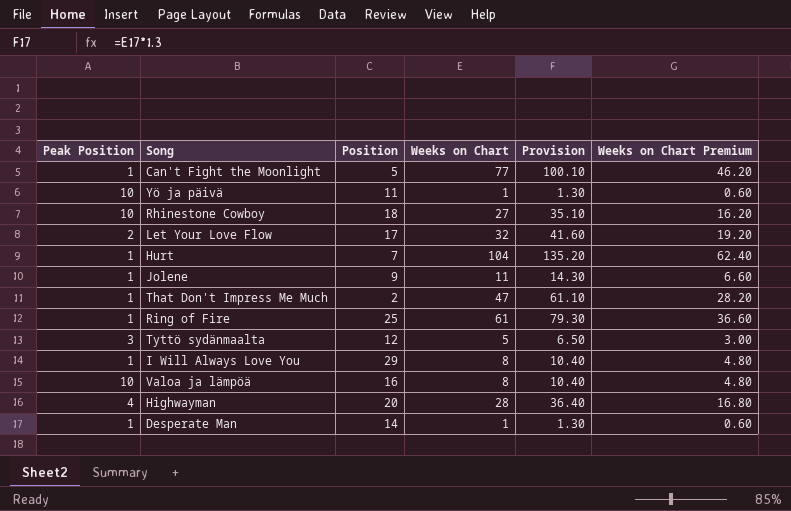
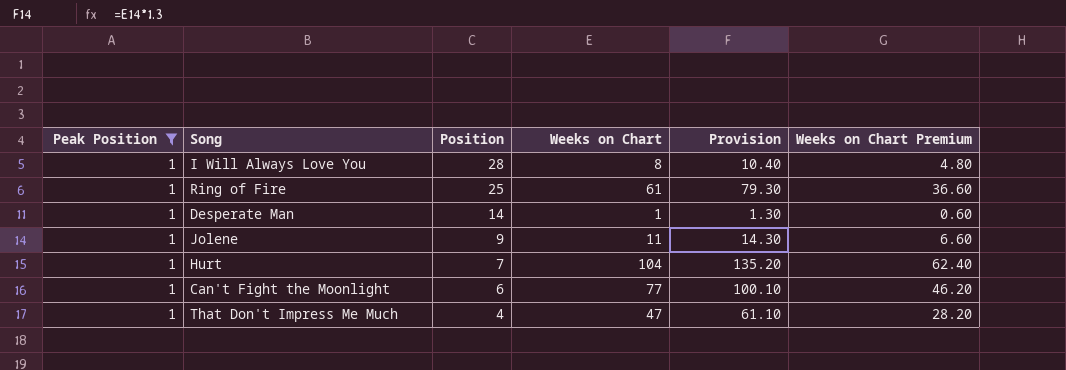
filter: none -> Peak Position = 1
row order: none -> Position descending
I Will Always Love You | Position: 29 -> 28
Can't Fight the Moonlight | Position: 5 -> 6
That Don't Impress Me Much | Position: 2 -> 4

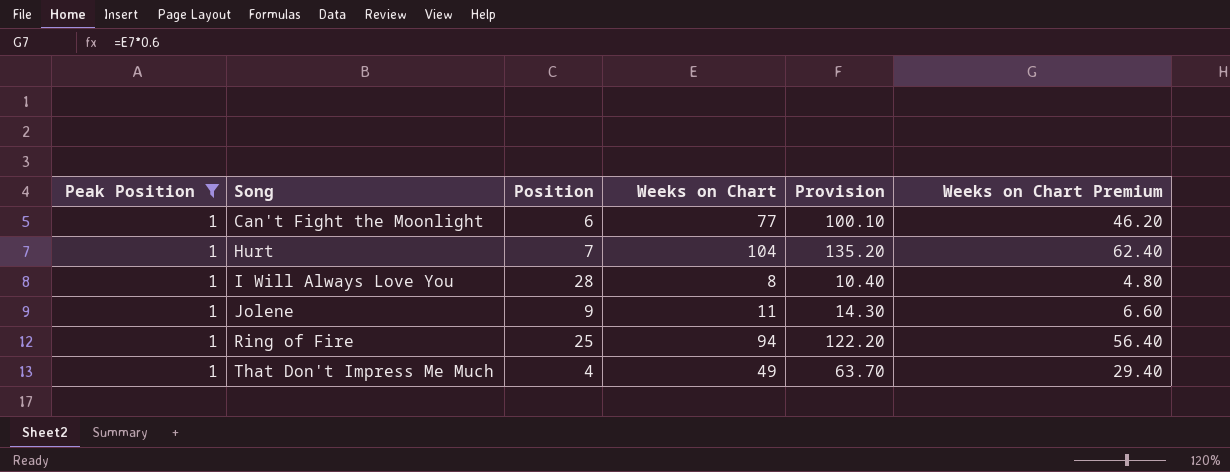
row order: Position descending -> Song ascending
row Desperate Man: 1 | 14 | 1 | 1.30 | 0.60 -> none
Ring of Fire | Weeks on Chart: 61 -> 94
Ring of Fire | Provision: 79.30 -> 122.20
Ring of Fire | Weeks on Chart Premium: 36.60 -> 56.40
That Don't Impress Me Much | Weeks on Chart: 47 -> 49
That Don't Impress Me Much | Provision: 61.10 -> 63.70
That Don't Impress Me Much | Weeks on Chart Premium: 28.20 -> 29.40

